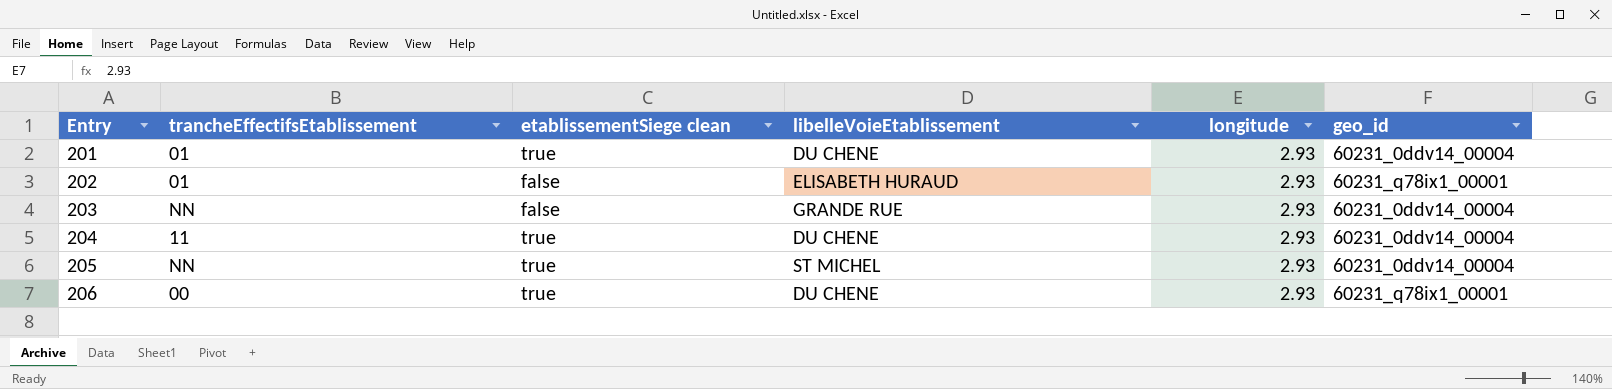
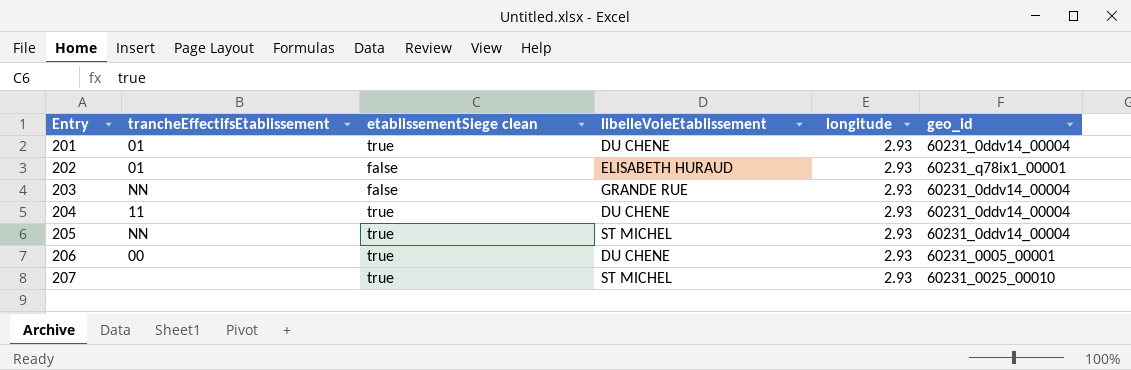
206 | geo_id: 60231_q78ix1_00001 -> 60231_0005_00001
row 207: none -> none | true | ST MICHEL | 2.93 | 60231_0025_00010

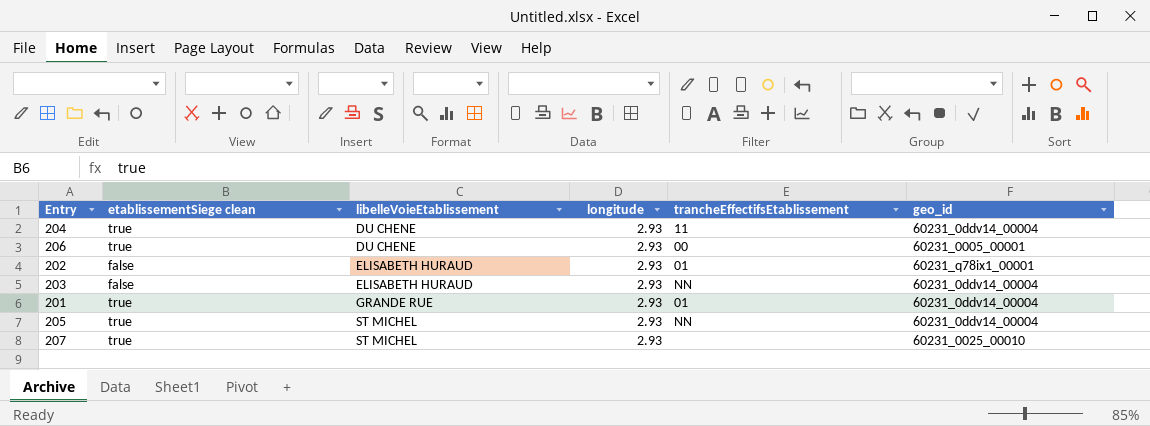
row order: Entry ascending -> libelleVoieEtablissement ascending
column trancheEffectifsEtablissement | position: 2 -> 5
203 | libelleVoieEtablissement: GRANDE RUE -> ELISABETH HURAUD
201 | libelleVoieEtablissement: DU CHENE -> GRANDE RUE

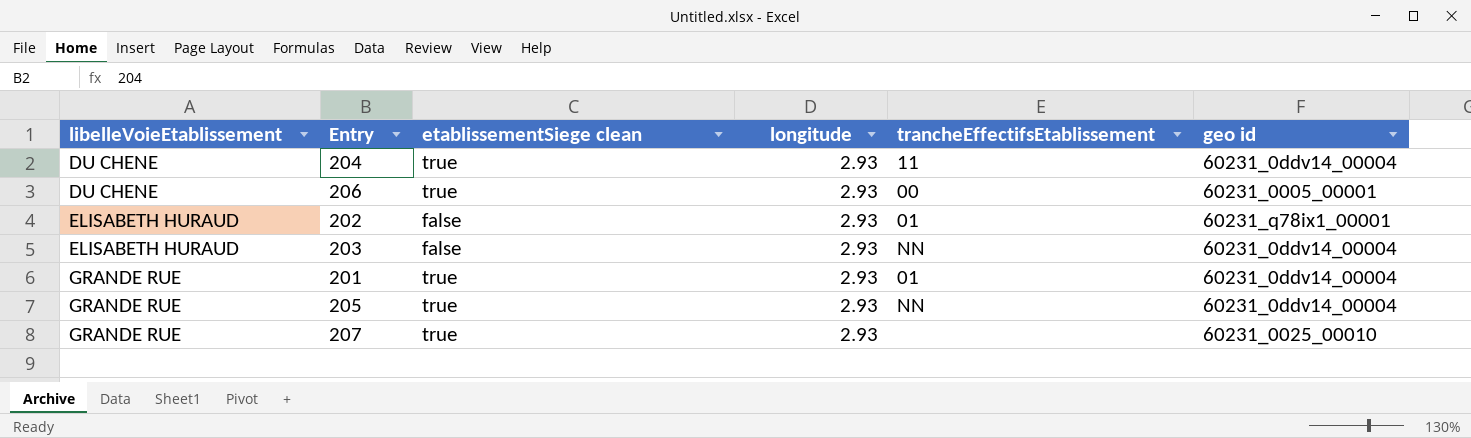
column libelleVoieEtablissement | position: 3 -> 1
column name: geo_id -> geo id
205 | libelleVoieEtablissement: ST MICHEL -> GRANDE RUE
207 | libelleVoieEtablissement: ST MICHEL -> GRANDE RUE

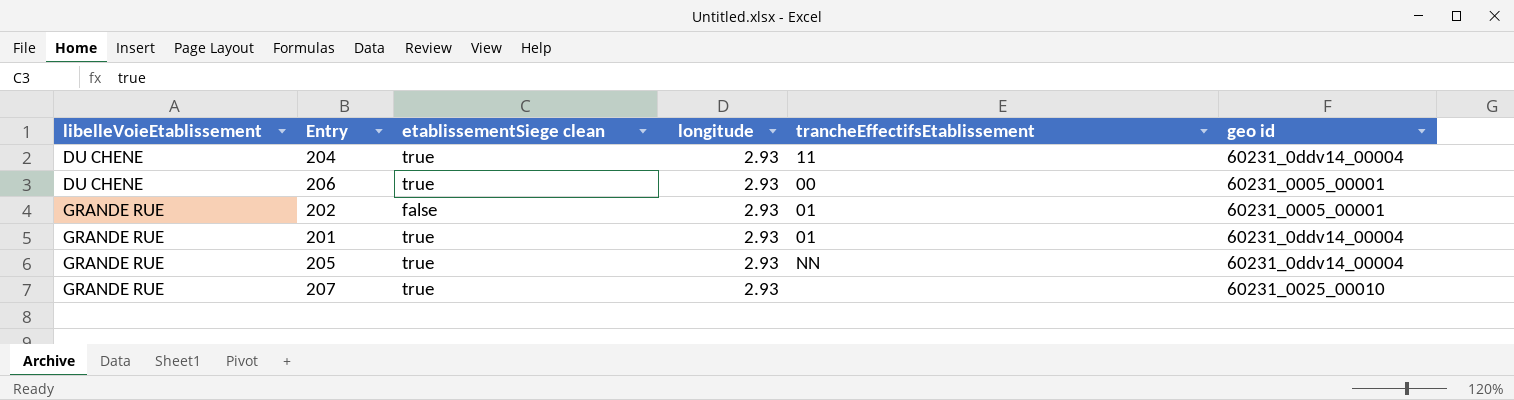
row 203: ELISABETH HURAUD | false | 2.93 | NN | 60231_0ddv14_00004 -> none
202 | libelleVoieEtablissement: ELISABETH HURAUD -> GRANDE RUE
202 | geo id: 60231_q78ix1_00001 -> 60231_0005_00001

